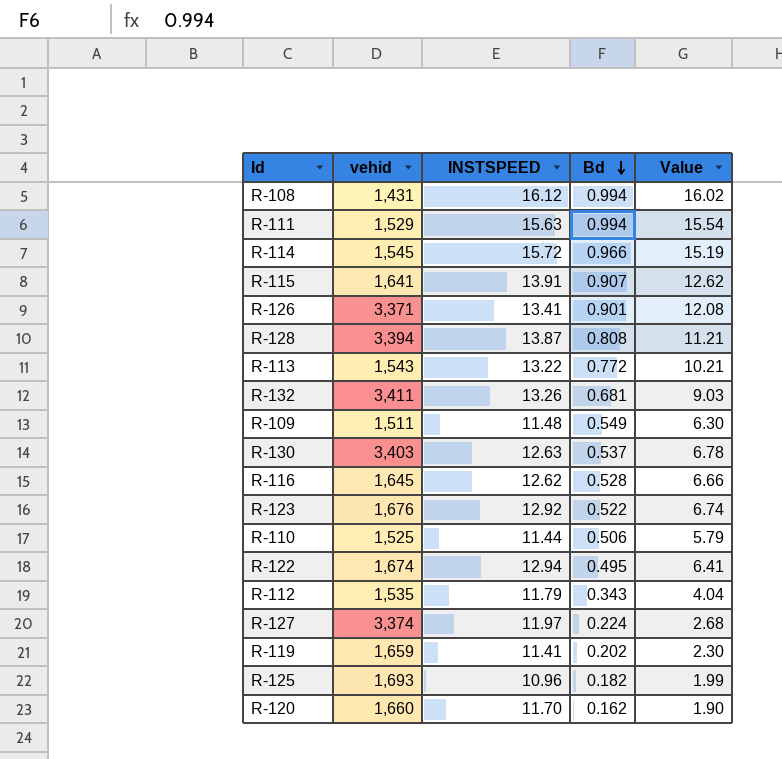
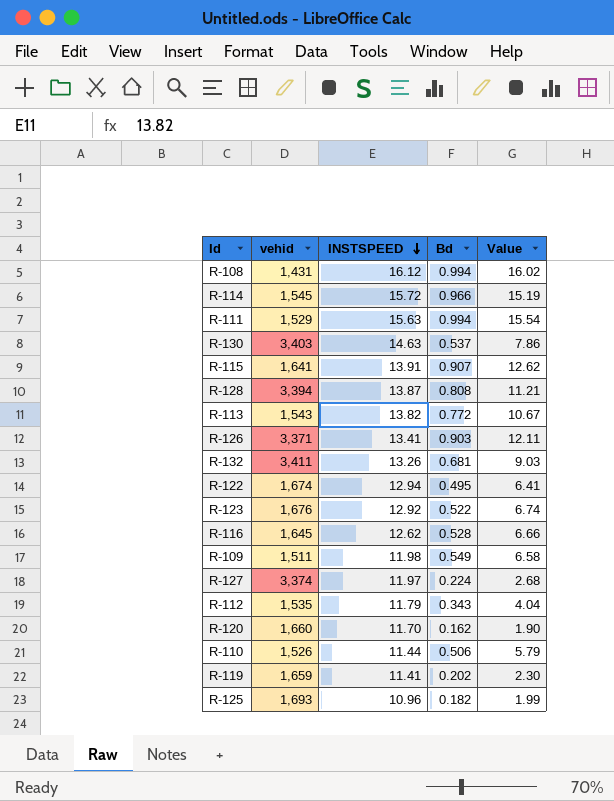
row order: Bd descending -> INSTSPEED descending
R-130 | INSTSPEED: 12.63 -> 14.63
R-130 | Value: 6.78 -> 7.86
R-113 | INSTSPEED: 13.22 -> 13.82
R-113 | Value: 10.21 -> 10.67
R-126 | Bd: 0.901 -> 0.903
R-126 | Value: 12.08 -> 12.11
R-109 | INSTSPEED: 11.48 -> 11.98
R-109 | Value: 6.30 -> 6.58
R-110 | vehid: 1,525 -> 1,526

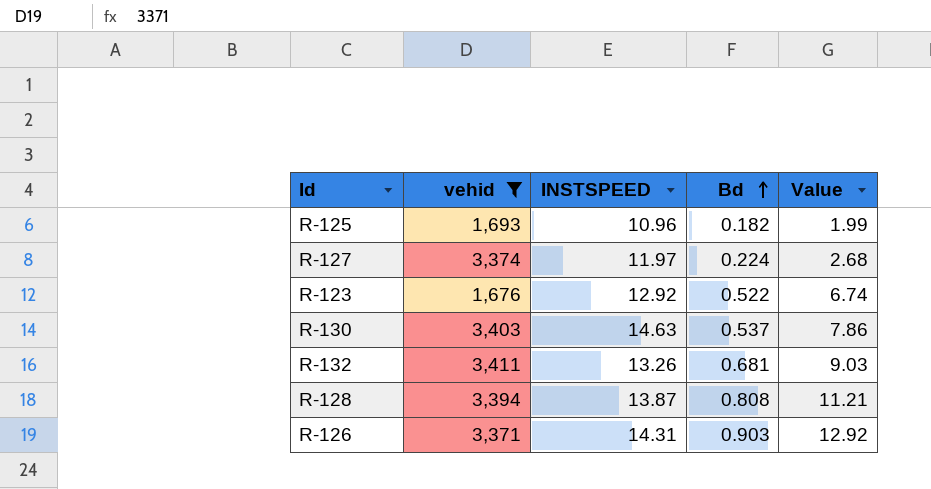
filter: none -> vehid >= 1,676
row order: INSTSPEED descending -> Bd ascending
R-126 | INSTSPEED: 13.41 -> 14.31
R-126 | Value: 12.11 -> 12.92

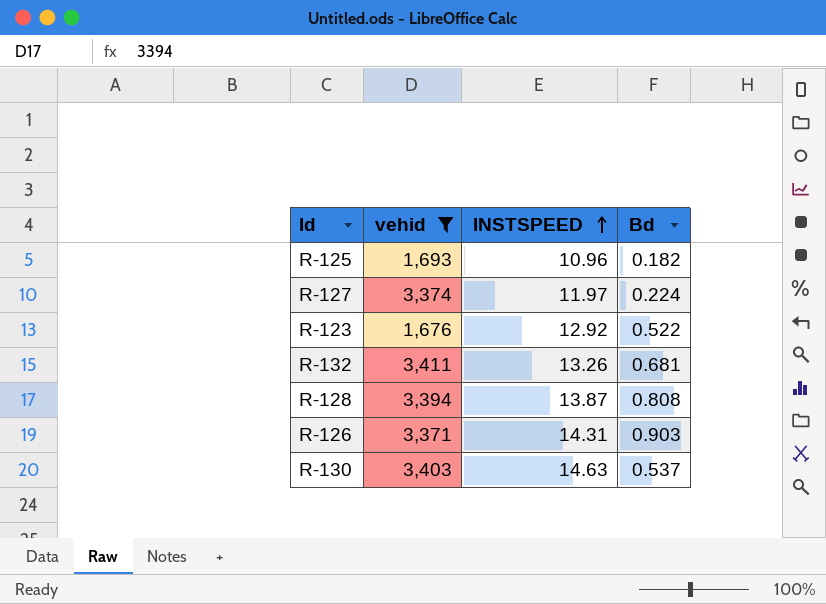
row order: Bd ascending -> INSTSPEED ascending
column Value | formula: [INSTSPEED] * [Bd] -> none

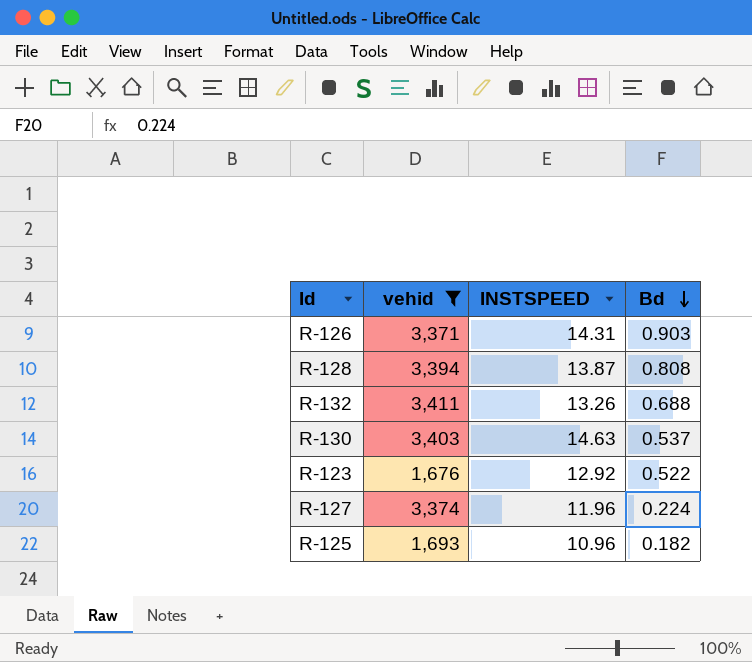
row order: INSTSPEED ascending -> Bd descending
R-132 | Bd: 0.681 -> 0.688
R-127 | INSTSPEED: 11.97 -> 11.96

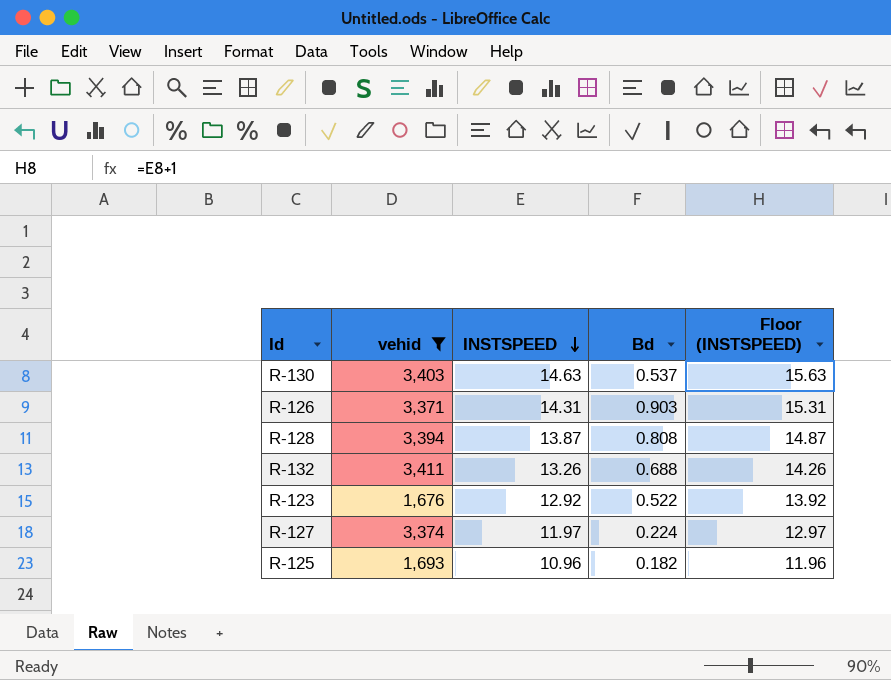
row order: Bd descending -> INSTSPEED descending
column Floor (INSTSPEED) | formula: none -> [INSTSPEED] + 1
R-127 | INSTSPEED: 11.96 -> 11.97

